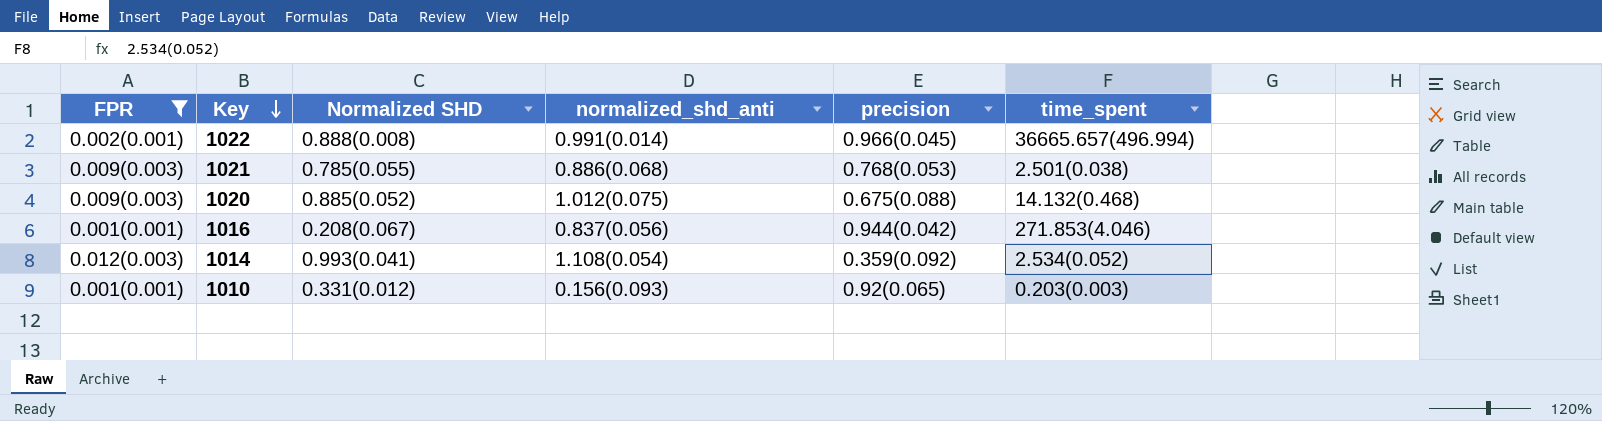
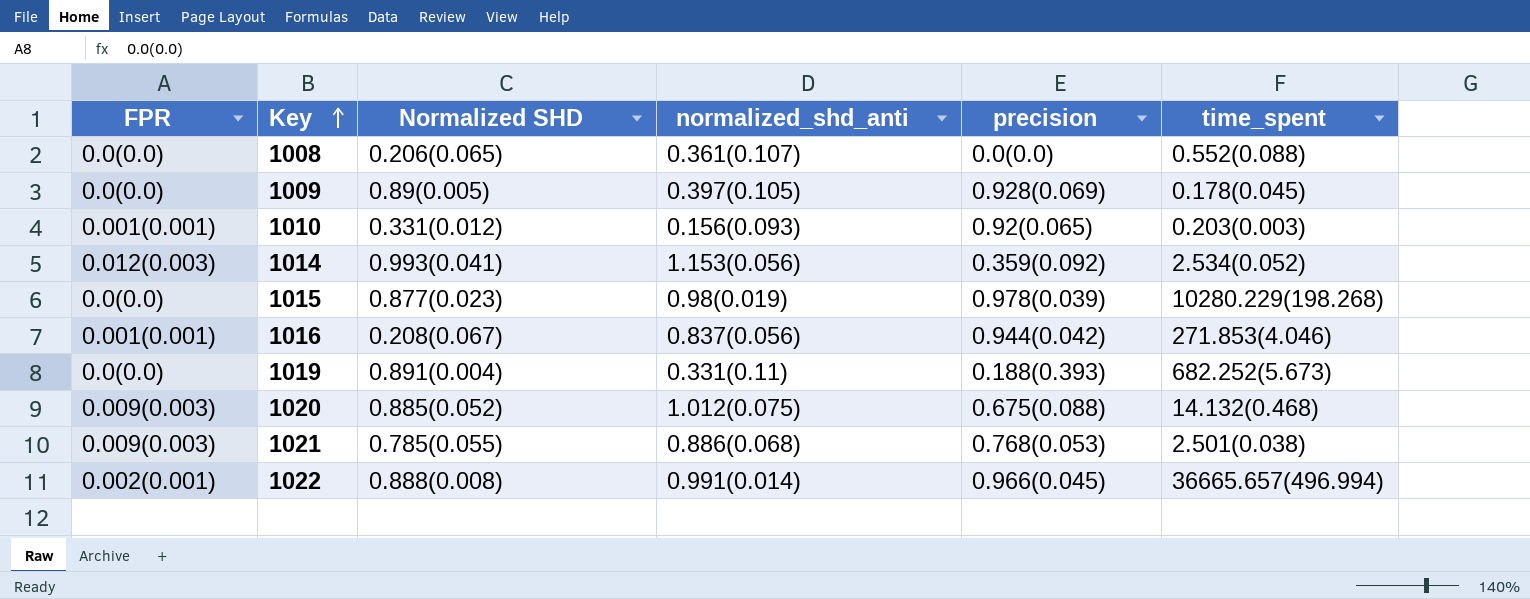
filter: FPR != 0.0(0.0) -> none
row order: Key descending -> Key ascending
1014 | normalized_shd_anti: 1.108(0.054) -> 1.153(0.056)

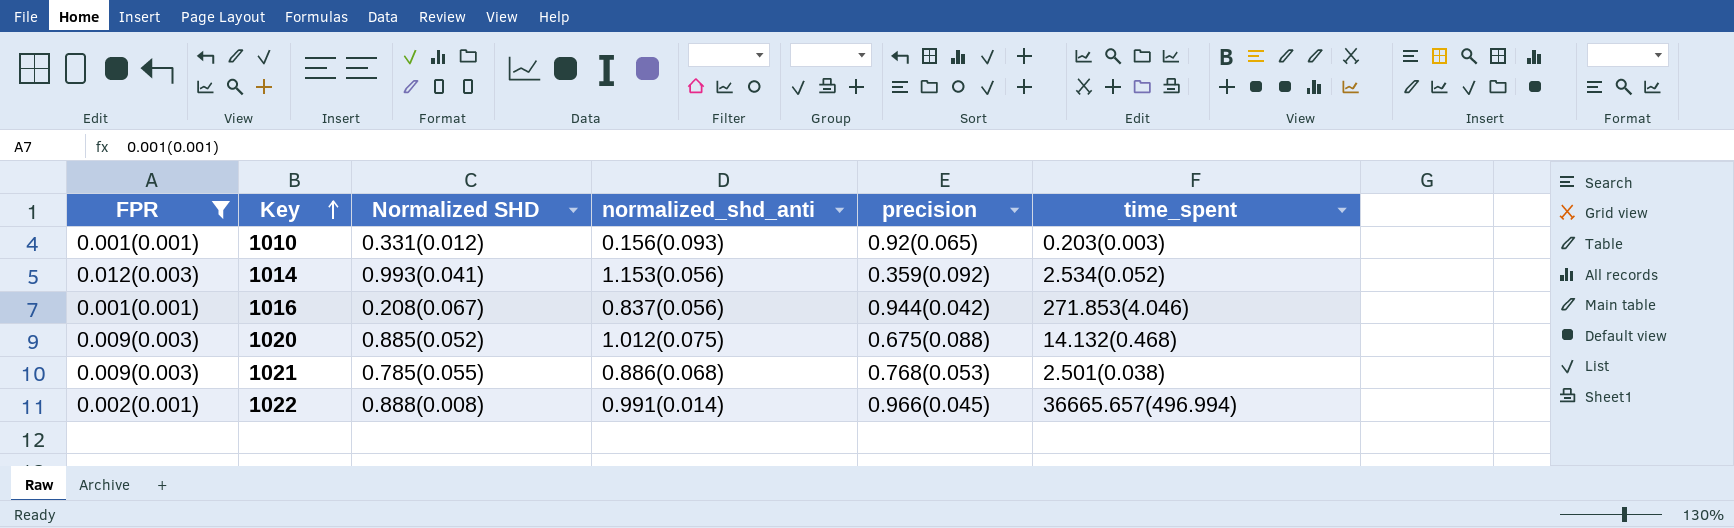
filter: none -> FPR != 0.0(0.0)

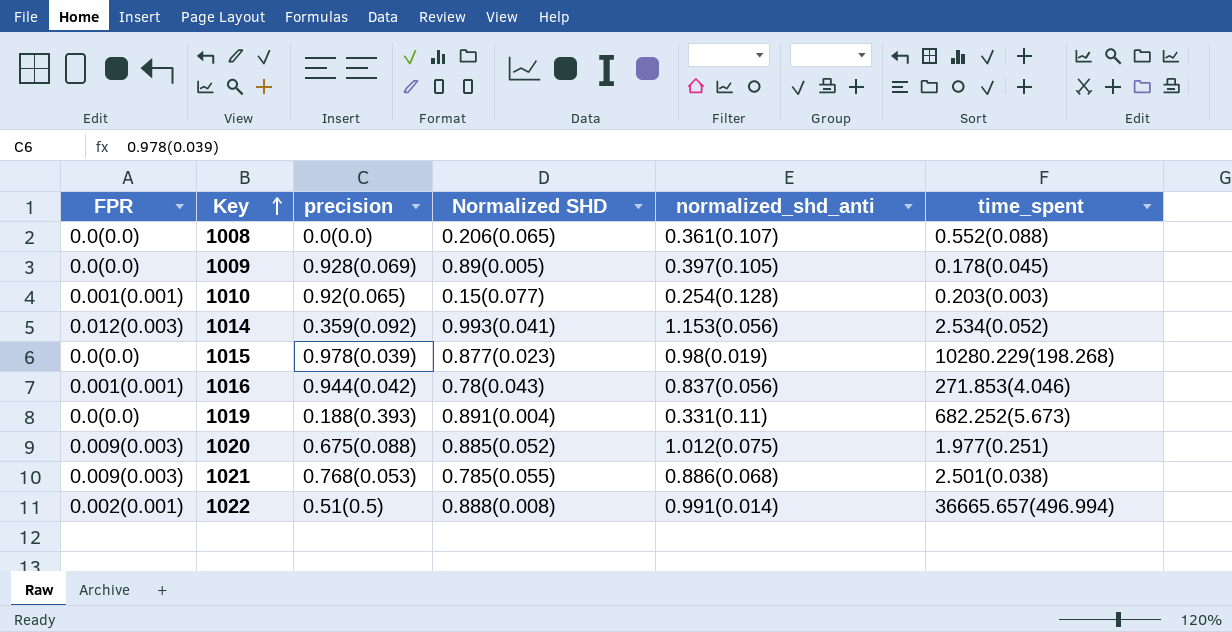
filter: FPR != 0.0(0.0) -> none
column precision | position: 5 -> 3
1010 | Normalized SHD: 0.331(0.012) -> 0.15(0.077)
1010 | normalized_shd_anti: 0.156(0.093) -> 0.254(0.128)
1016 | Normalized SHD: 0.208(0.067) -> 0.78(0.043)
1020 | time_spent: 14.132(0.468) -> 1.977(0.251)
1022 | precision: 0.966(0.045) -> 0.51(0.5)

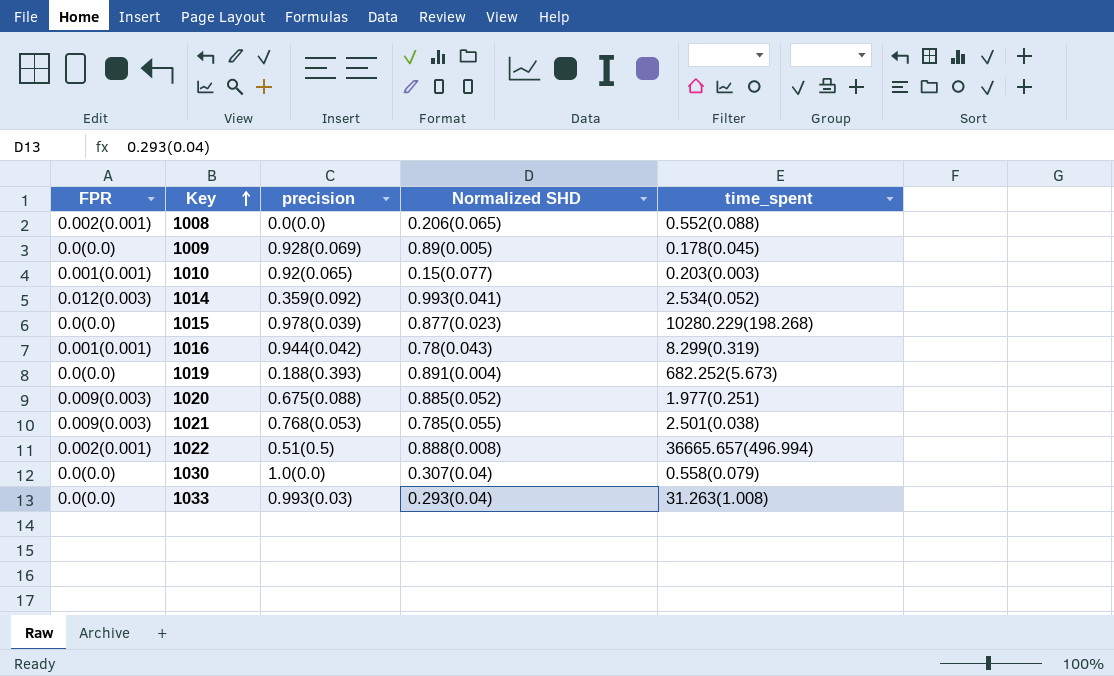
column normalized_shd_anti | position: 5 -> none
1008 | FPR: 0.0(0.0) -> 0.002(0.001)
1016 | time_spent: 271.853(4.046) -> 8.299(0.319)
row 1030: none -> 0.0(0.0) | 1.0(0.0) | 0.307(0.04) | 0.558(0.079)
row 1033: none -> 0.0(0.0) | 0.993(0.03) | 0.293(0.04) | 31.263(1.008)

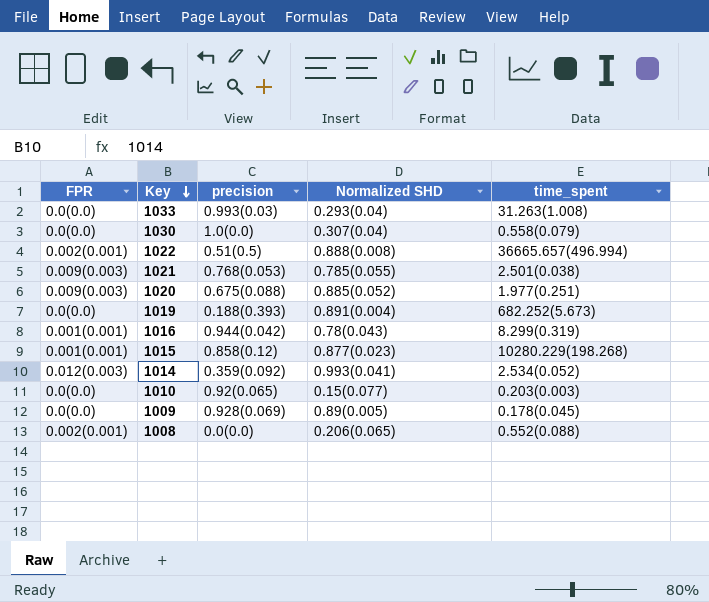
row order: Key ascending -> Key descending
1015 | FPR: 0.0(0.0) -> 0.001(0.001)
1015 | precision: 0.978(0.039) -> 0.858(0.12)
1010 | FPR: 0.001(0.001) -> 0.0(0.0)

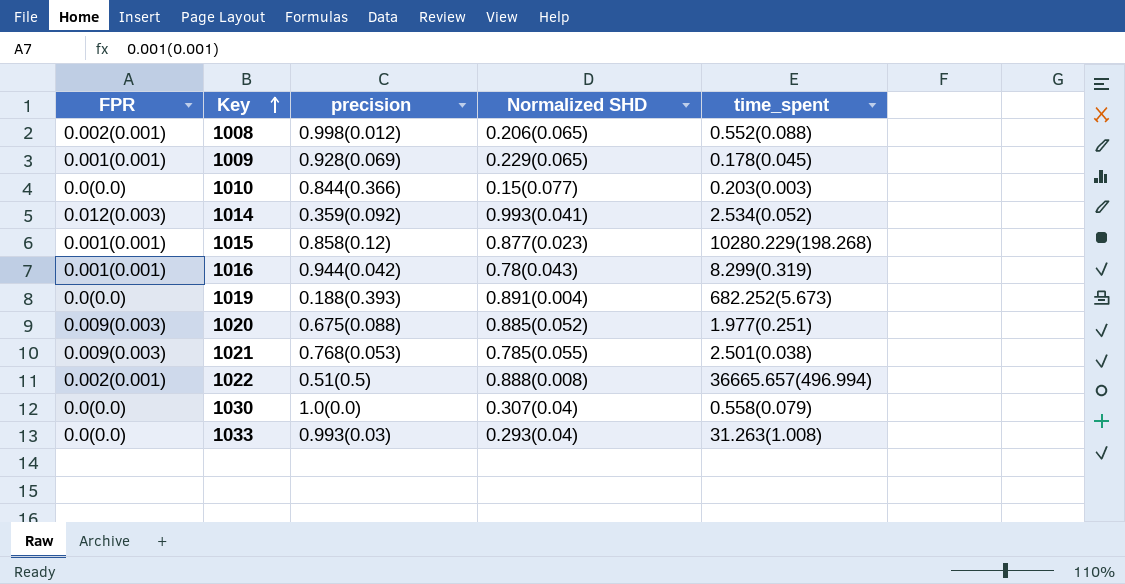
row order: Key descending -> Key ascending
1008 | precision: 0.0(0.0) -> 0.998(0.012)
1009 | FPR: 0.0(0.0) -> 0.001(0.001)
1009 | Normalized SHD: 0.89(0.005) -> 0.229(0.065)
1010 | precision: 0.92(0.065) -> 0.844(0.366)

